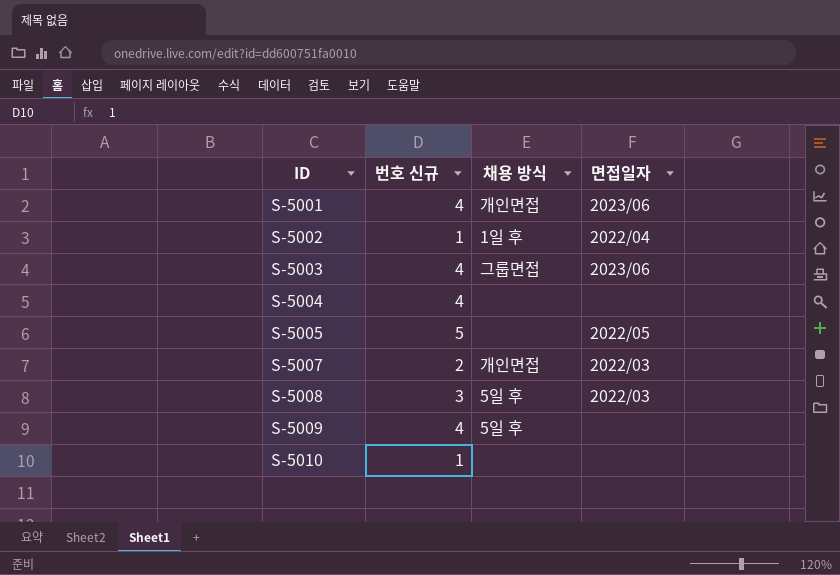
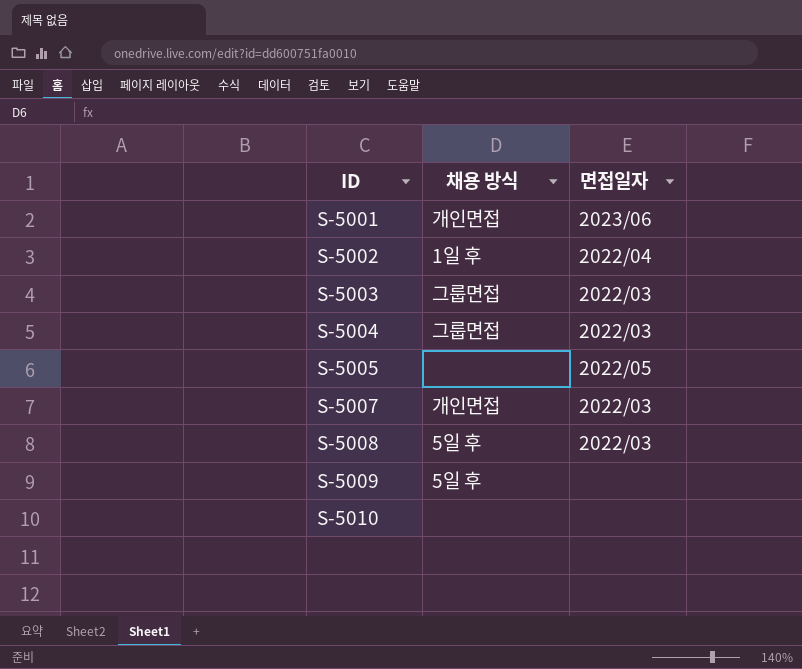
column 번호 신규 | position: 2 -> none
S-5003 | 면접일자: 2023/06 -> 2022/03
S-5004 | 채용 방식: none -> 그룹면접
S-5004 | 면접일자: none -> 2022/03

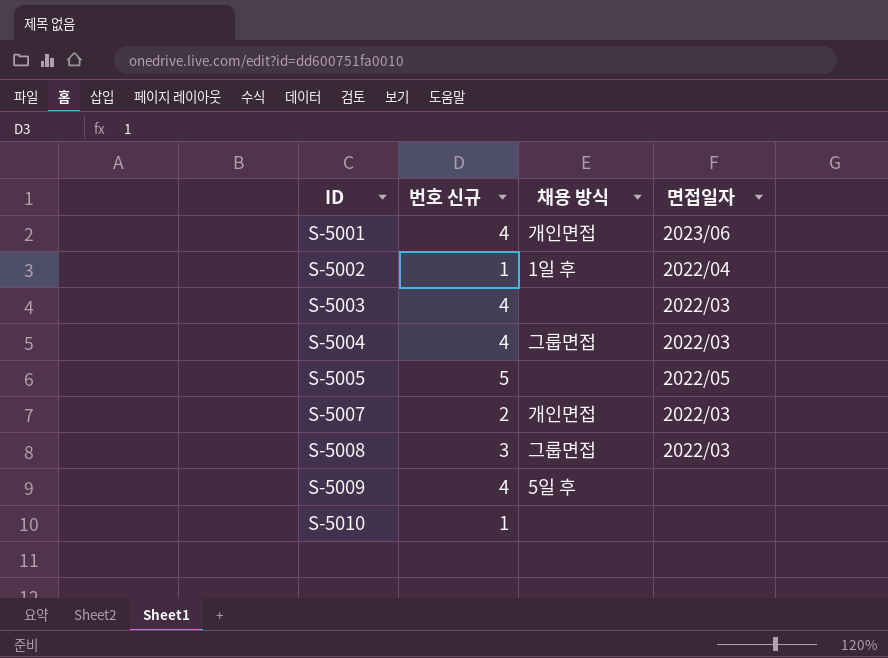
column 번호 신규 | position: none -> 2
S-5003 | 채용 방식: 그룹면접 -> none
S-5008 | 채용 방식: 5일 후 -> 그룹면접

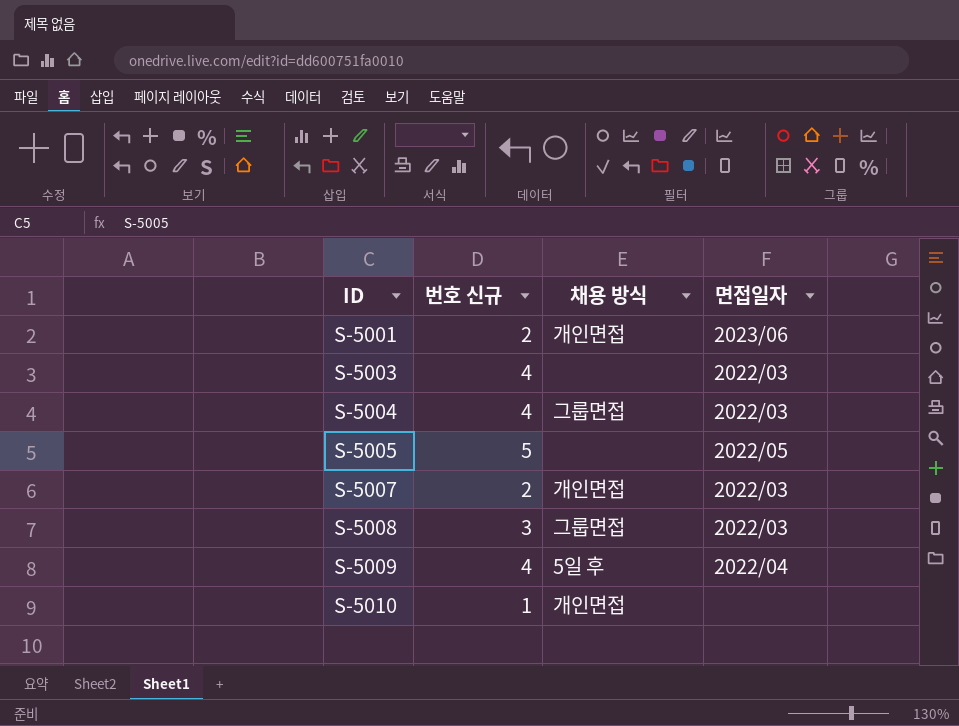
row S-5002: 1 | 1일 후 | 2022/04 -> none
S-5001 | 번호 신규: 4 -> 2
S-5009 | 면접일자: none -> 2022/04
S-5010 | 채용 방식: none -> 개인면접

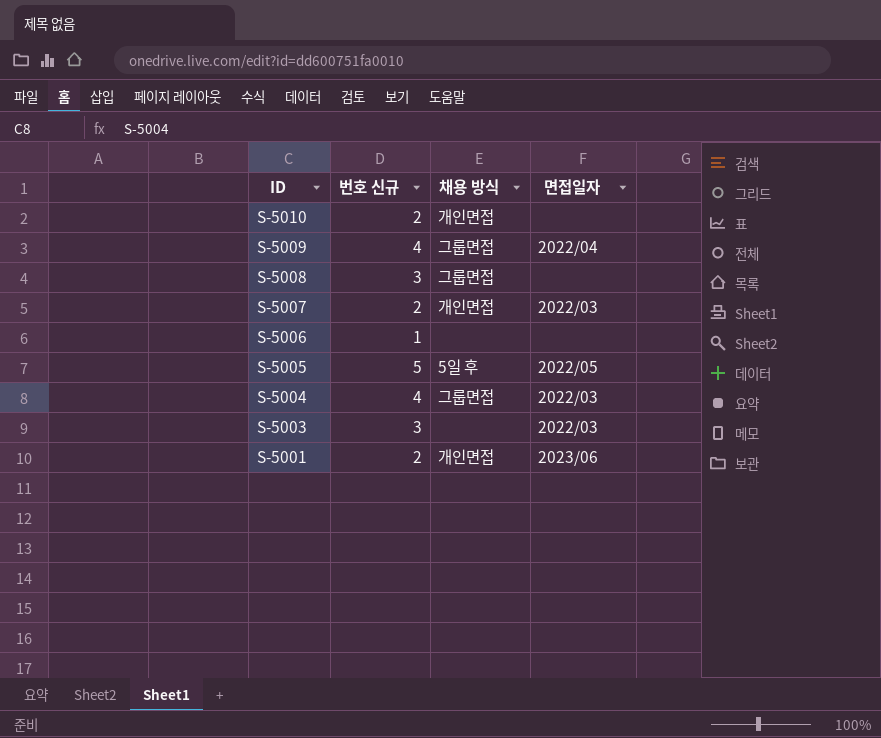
row order: ID ascending -> ID descending
S-5010 | 번호 신규: 1 -> 2
S-5009 | 채용 방식: 5일 후 -> 그룹면접
S-5008 | 면접일자: 2022/03 -> none
row S-5006: none -> 1 | none | none
S-5005 | 채용 방식: none -> 5일 후
S-5003 | 번호 신규: 4 -> 3

